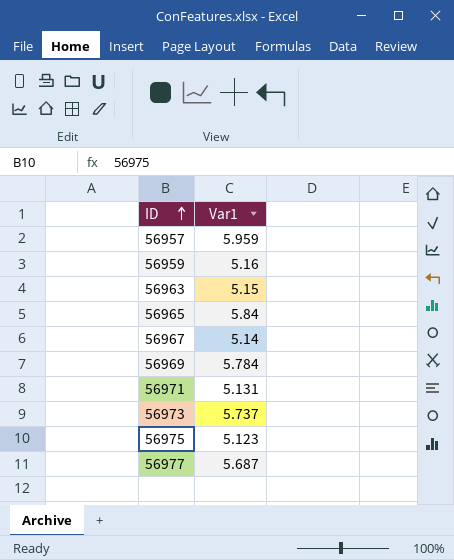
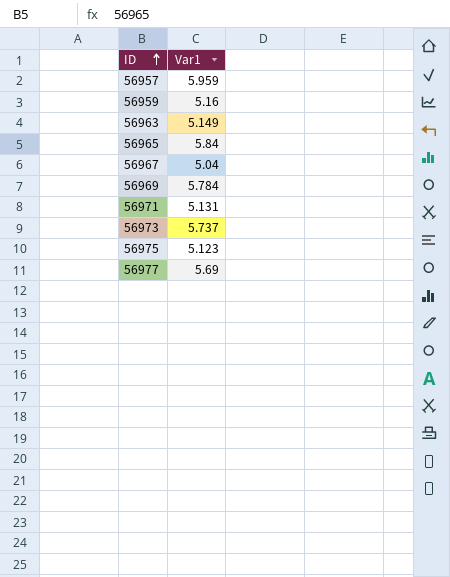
56963 | Var1: 5.15 -> 5.149
56967 | Var1: 5.14 -> 5.04
56977 | Var1: 5.687 -> 5.69

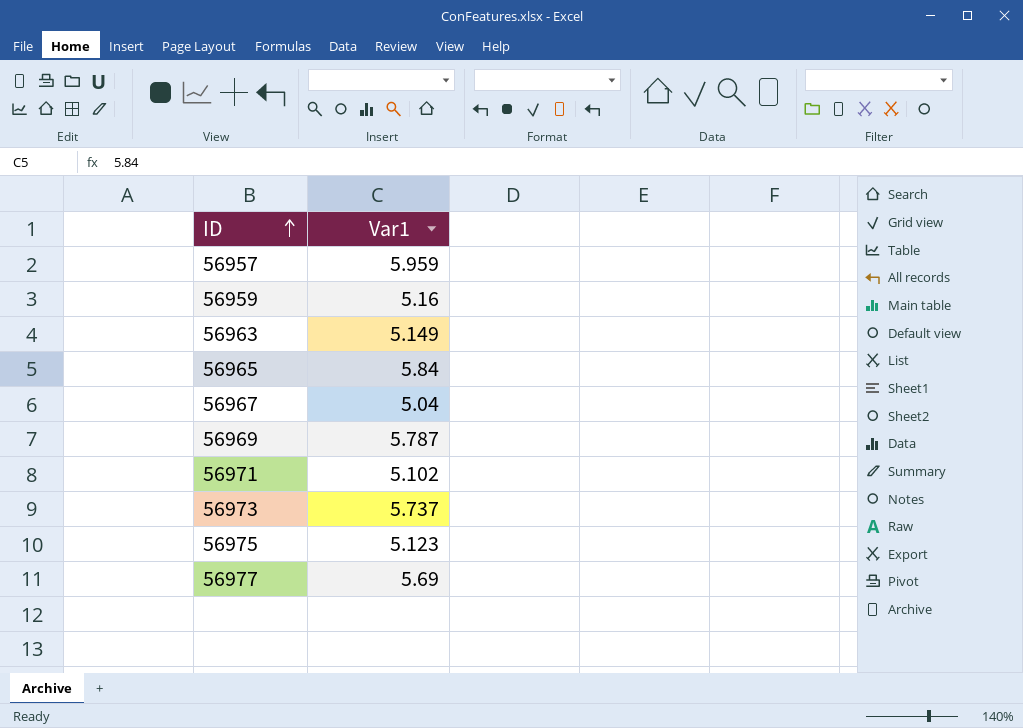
56969 | Var1: 5.784 -> 5.787
56971 | Var1: 5.131 -> 5.102

